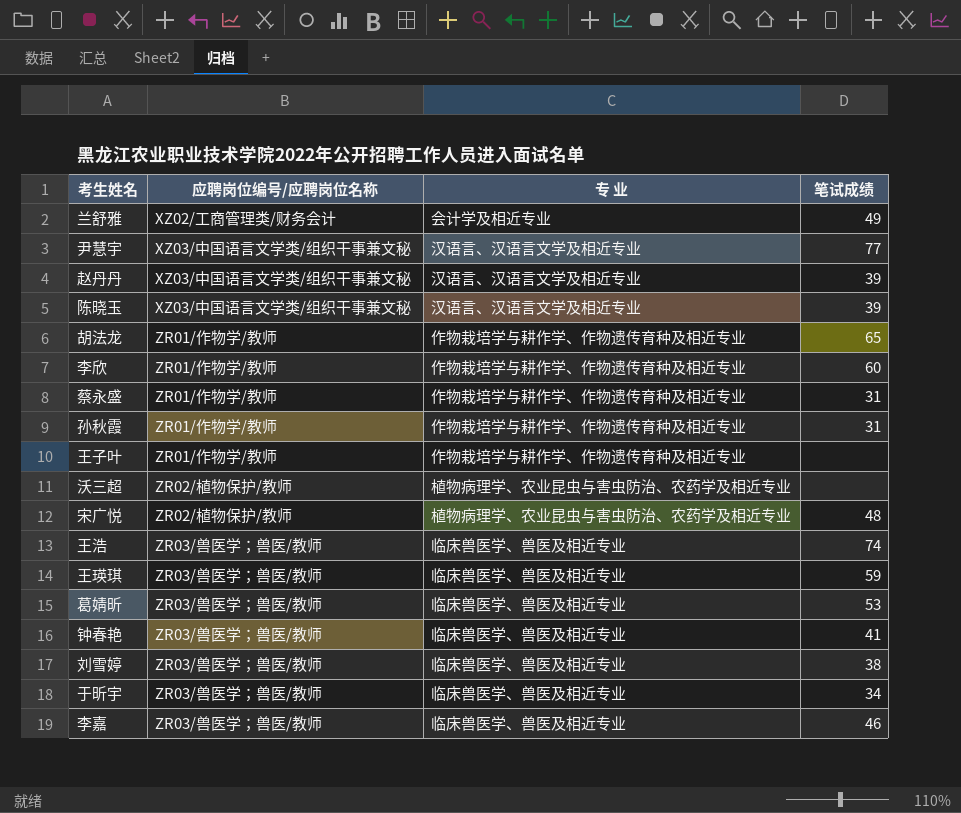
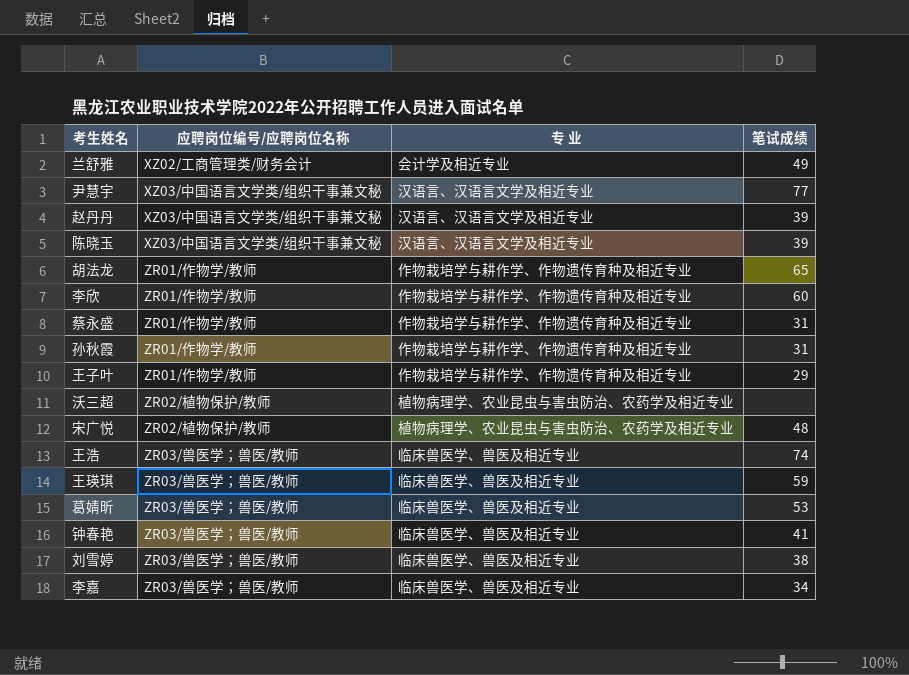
row 于昕宇: ZR03/兽医学；兽医/教师 | 临床兽医学、兽医及相近专业 | 34 -> none
王子叶 | 笔试成绩: none -> 29
李嘉 | 笔试成绩: 46 -> 34

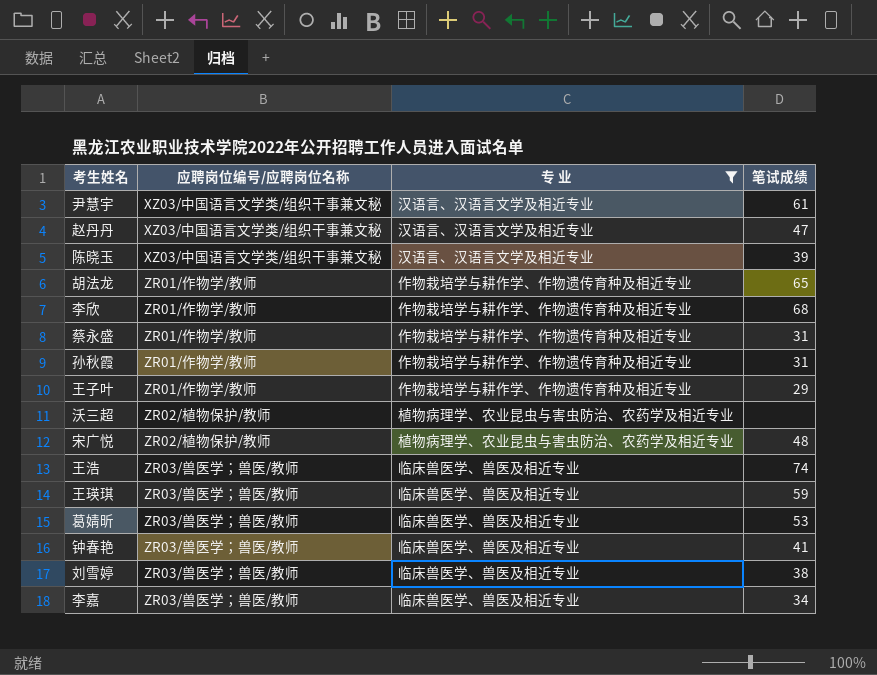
filter: none -> 专 业 != 会计学及相近专业
尹慧宇 | 笔试成绩: 77 -> 61
赵丹丹 | 笔试成绩: 39 -> 47
李欣 | 笔试成绩: 60 -> 68

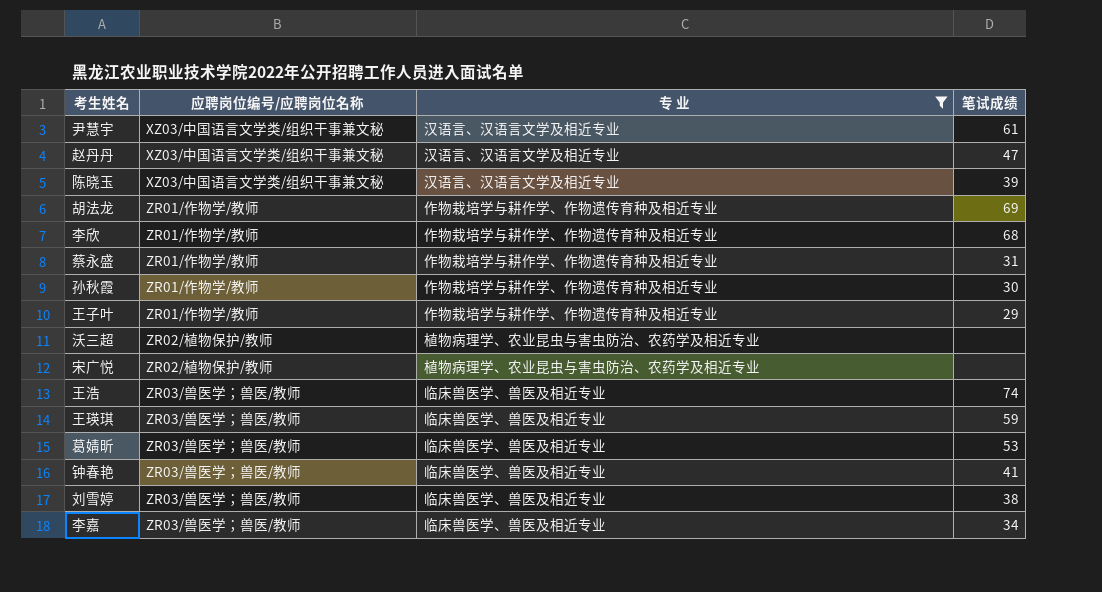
胡法龙 | 笔试成绩: 65 -> 69
孙秋霞 | 笔试成绩: 31 -> 30
宋广悦 | 笔试成绩: 48 -> none

